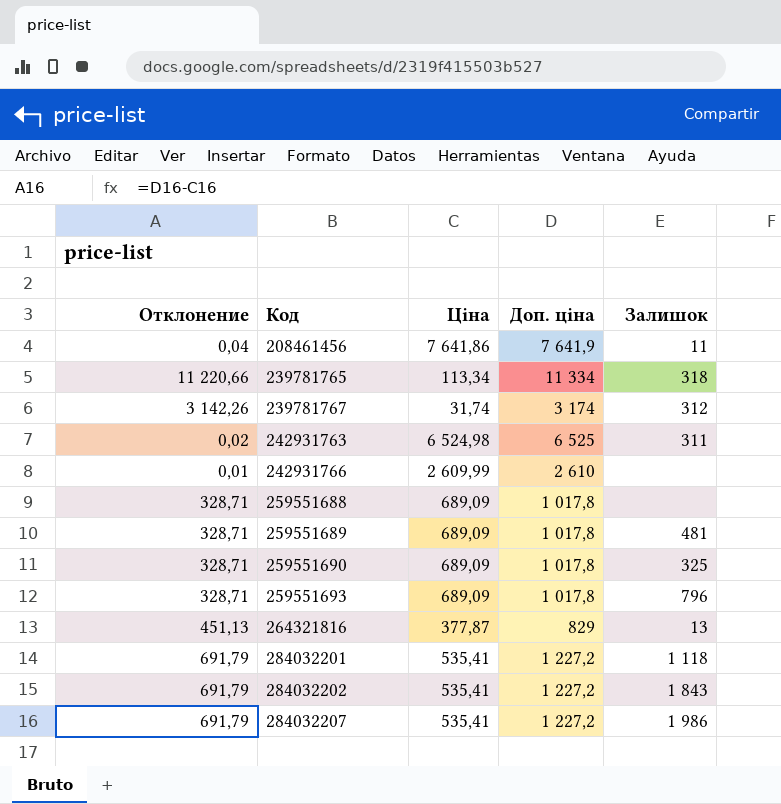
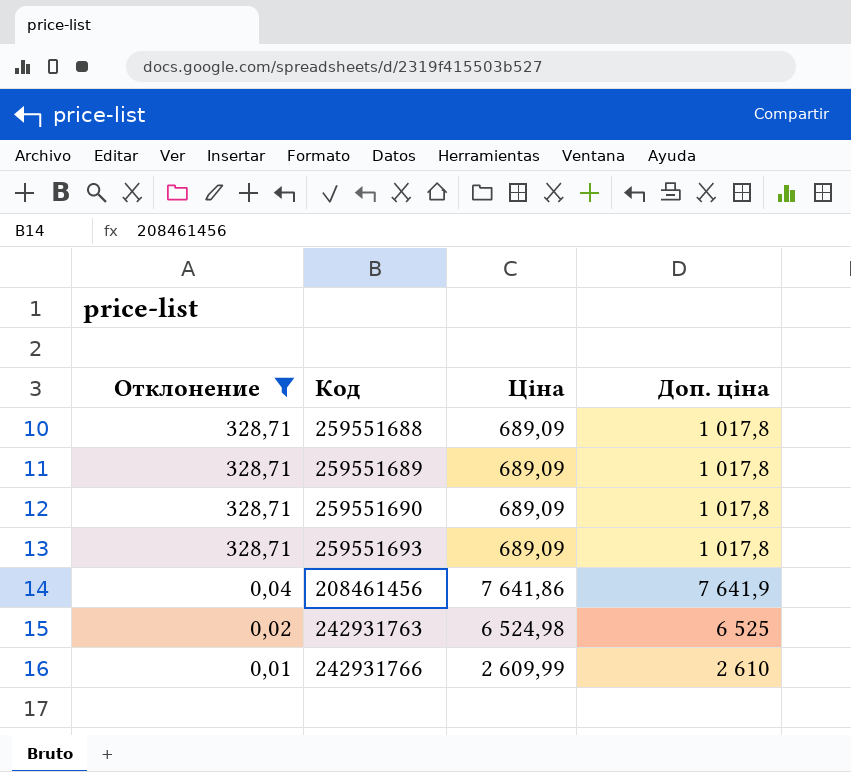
filter: none -> Отклонение <= 328,71
row order: Код ascending -> Отклонение descending
column Залишок | position: 5 -> none

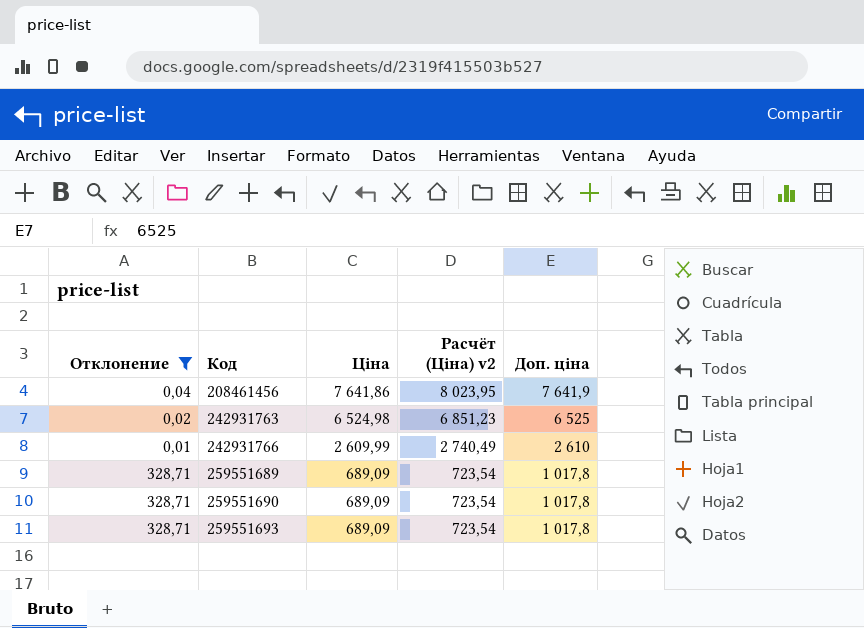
row order: Отклонение descending -> Код ascending
column Расчёт (Ціна) v2 | formula: none -> [Ціна] * 1,05
row 259551688: 328,71 | 689,09 | 1 017,8 -> none

